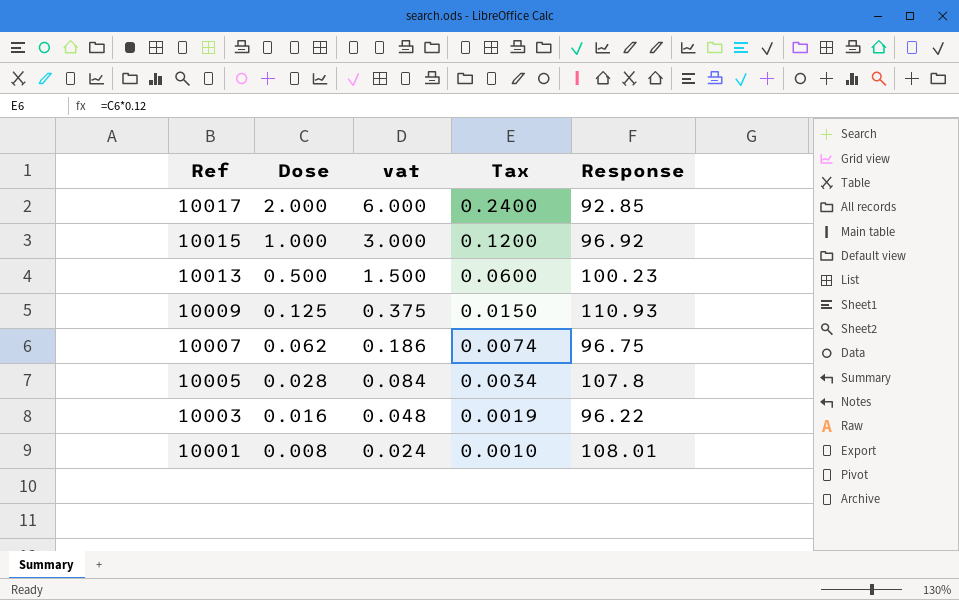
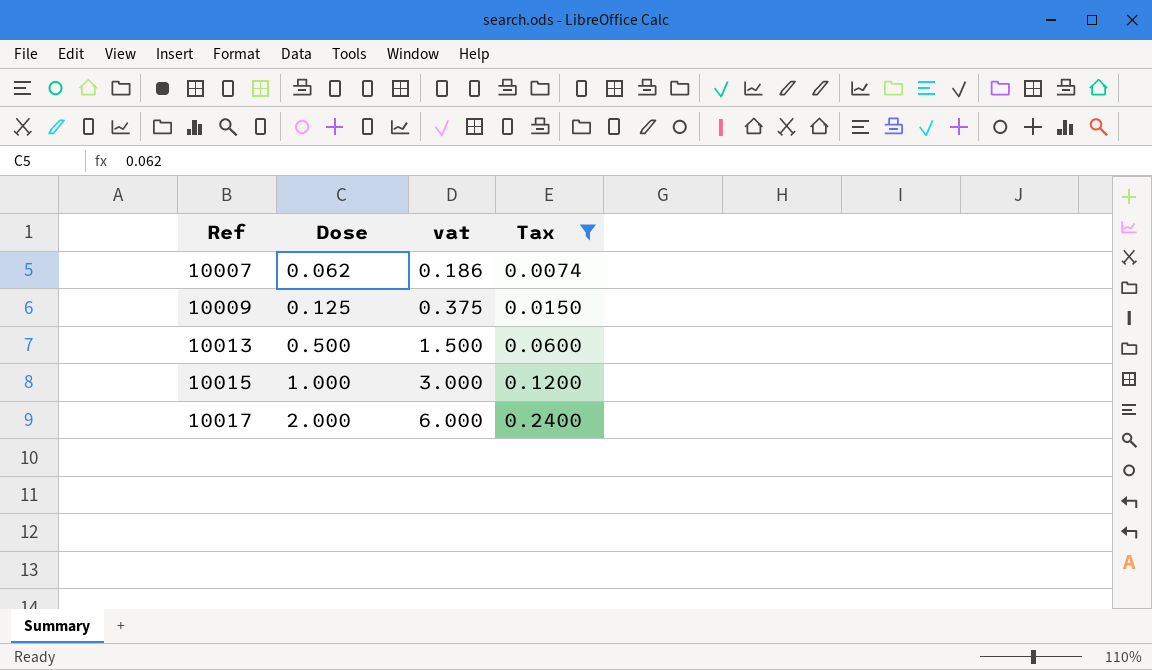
filter: none -> Tax >= 0.0074
row order: Ref descending -> Ref ascending
column Response | position: 5 -> none

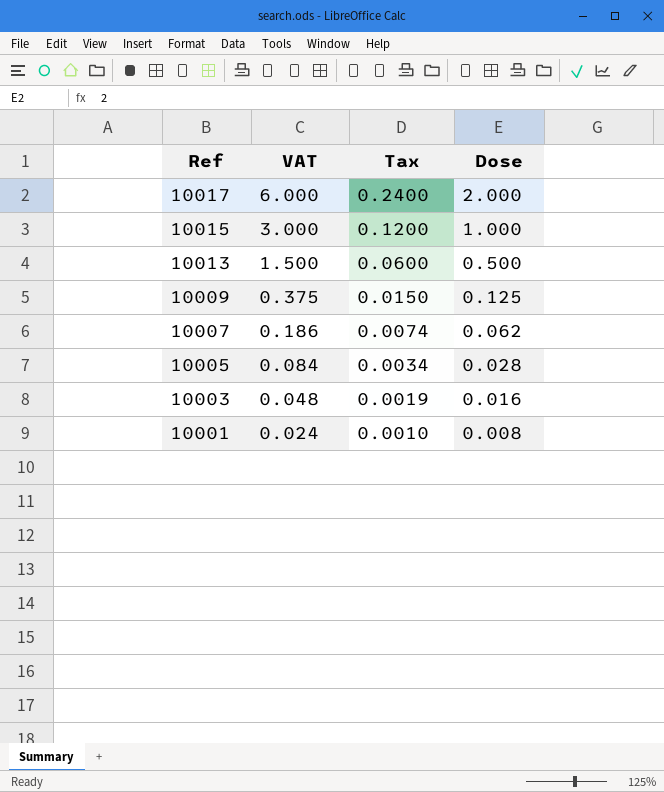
filter: Tax >= 0.0074 -> none
row order: Ref ascending -> Ref descending
column name: vat -> VAT
column Dose | position: 2 -> 4

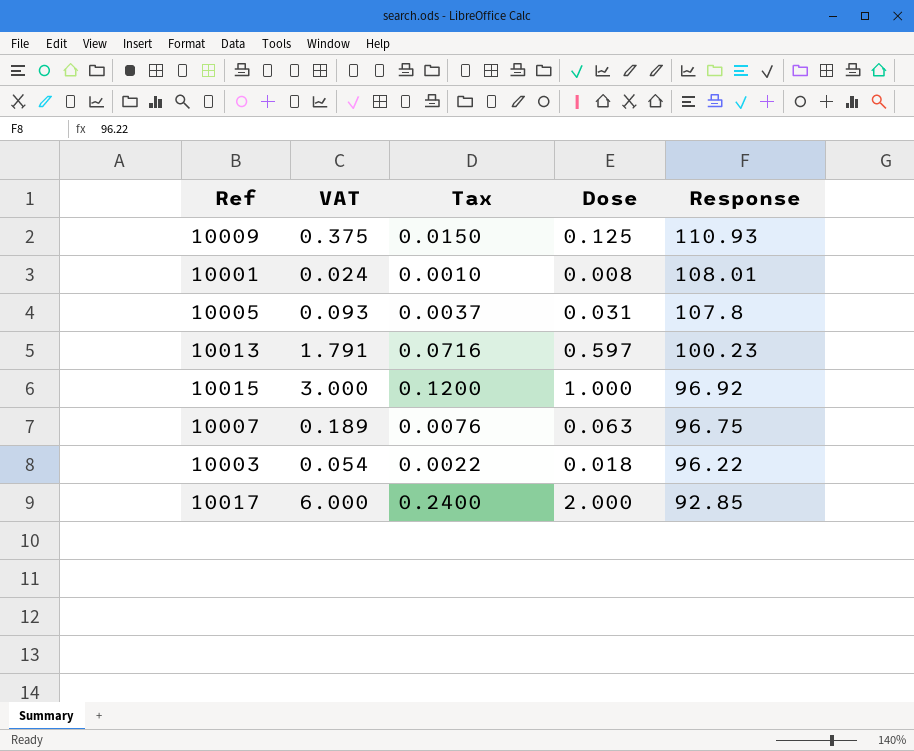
row order: Ref descending -> Response descending
column Response | position: none -> 5
10005 | VAT: 0.084 -> 0.093
10005 | Tax: 0.0034 -> 0.0037
10005 | Dose: 0.028 -> 0.031
10013 | VAT: 1.500 -> 1.791
10013 | Tax: 0.0600 -> 0.0716
10013 | Dose: 0.500 -> 0.597
10007 | VAT: 0.186 -> 0.189
10007 | Tax: 0.0074 -> 0.0076
10007 | Dose: 0.062 -> 0.063
10003 | VAT: 0.048 -> 0.054
10003 | Tax: 0.0019 -> 0.0022
10003 | Dose: 0.016 -> 0.018

